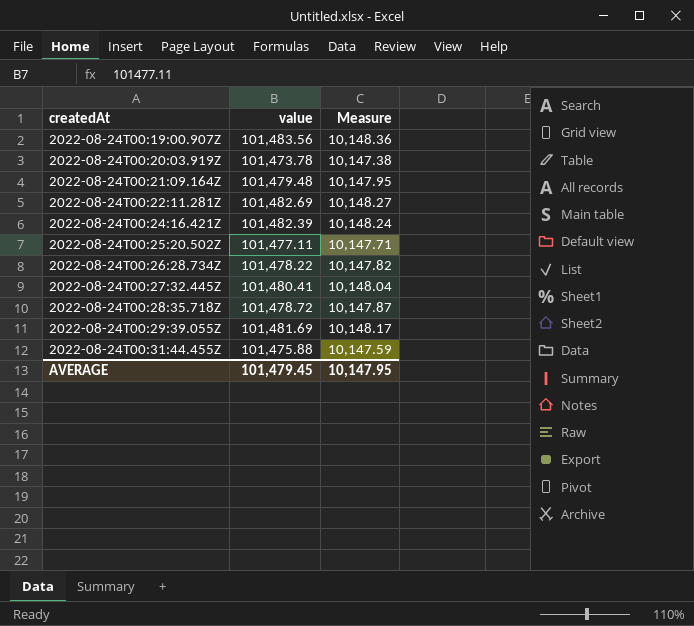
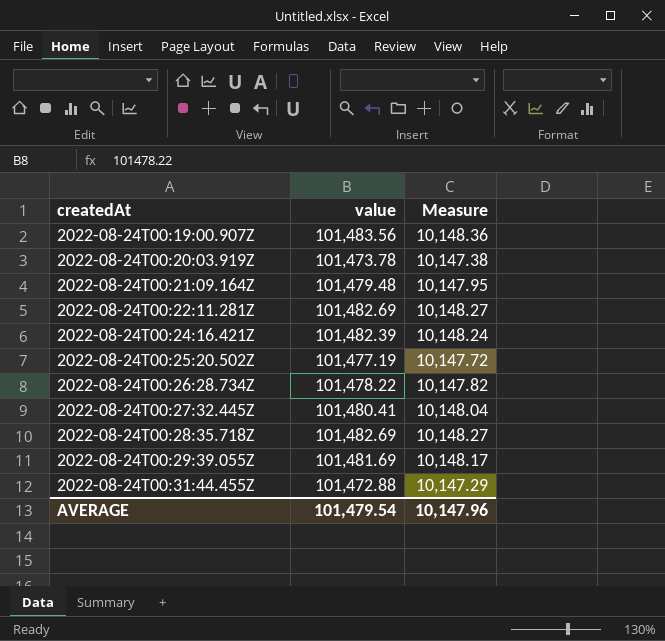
2022-08-24T00:25:20.502Z | value: 101,477.11 -> 101,477.19
2022-08-24T00:25:20.502Z | Measure: 10,147.71 -> 10,147.72
2022-08-24T00:28:35.718Z | value: 101,478.72 -> 101,482.69
2022-08-24T00:28:35.718Z | Measure: 10,147.87 -> 10,148.27
2022-08-24T00:31:44.455Z | value: 101,475.88 -> 101,472.88
2022-08-24T00:31:44.455Z | Measure: 10,147.59 -> 10,147.29
AVERAGE | value: 101,479.45 -> 101,479.54
AVERAGE | Measure: 10,147.95 -> 10,147.96

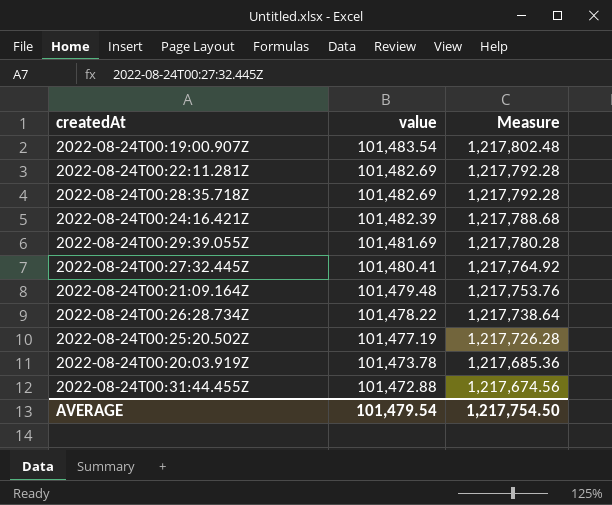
row order: createdAt ascending -> value descending
column Measure | formula: [value] * 0.1 -> [value] * 12
2022-08-24T00:19:00.907Z | value: 101,483.56 -> 101,483.54
AVERAGE | Measure: 10,147.96 -> 1,217,754.50

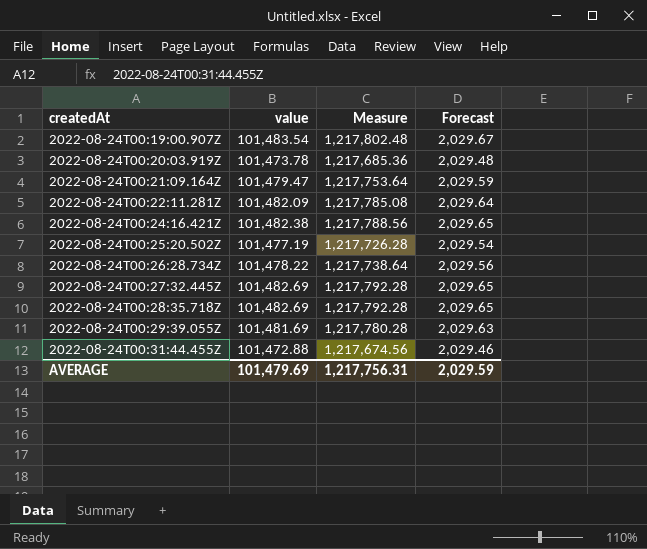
row order: value descending -> createdAt ascending
column Forecast | formula: none -> [value] * 0.02
2022-08-24T00:21:09.164Z | value: 101,479.48 -> 101,479.47
2022-08-24T00:21:09.164Z | Measure: 1,217,753.76 -> 1,217,753.64
2022-08-24T00:22:11.281Z | value: 101,482.69 -> 101,482.09
2022-08-24T00:22:11.281Z | Measure: 1,217,792.28 -> 1,217,785.08
2022-08-24T00:24:16.421Z | value: 101,482.39 -> 101,482.38
2022-08-24T00:24:16.421Z | Measure: 1,217,788.68 -> 1,217,788.56
2022-08-24T00:27:32.445Z | value: 101,480.41 -> 101,482.69
2022-08-24T00:27:32.445Z | Measure: 1,217,764.92 -> 1,217,792.28
AVERAGE | value: 101,479.54 -> 101,479.69
AVERAGE | Measure: 1,217,754.50 -> 1,217,756.31

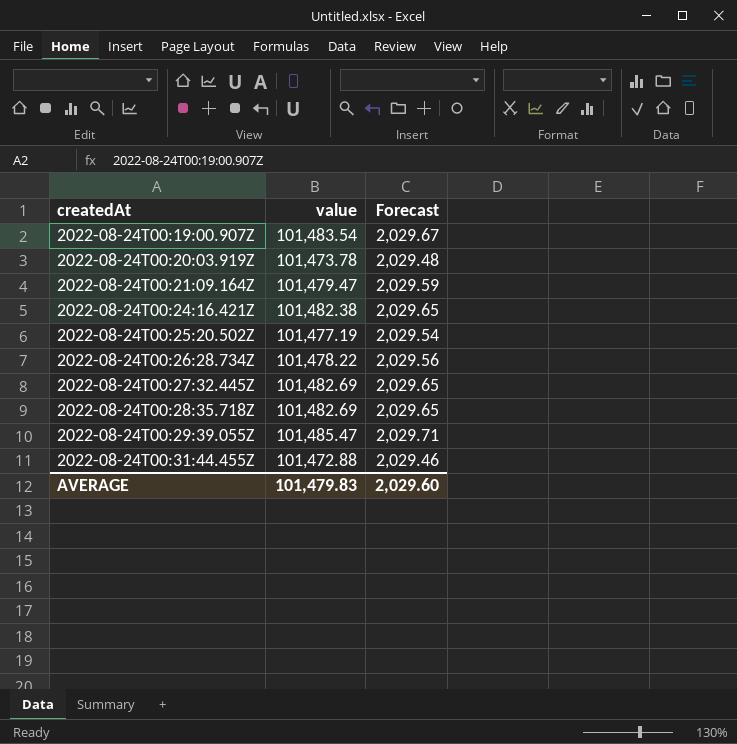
column Measure | formula: [value] * 12 -> none
row 2022-08-24T00:22:11.281Z: 101,482.09 | 1,217,785.08 | 2,029.64 -> none
2022-08-24T00:29:39.055Z | value: 101,481.69 -> 101,485.47
2022-08-24T00:29:39.055Z | Forecast: 2,029.63 -> 2,029.71
AVERAGE | value: 101,479.69 -> 101,479.83
AVERAGE | Forecast: 2,029.59 -> 2,029.60

